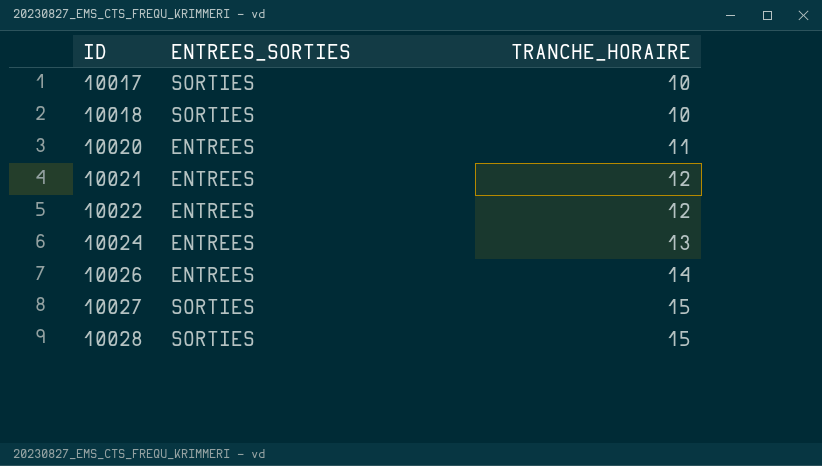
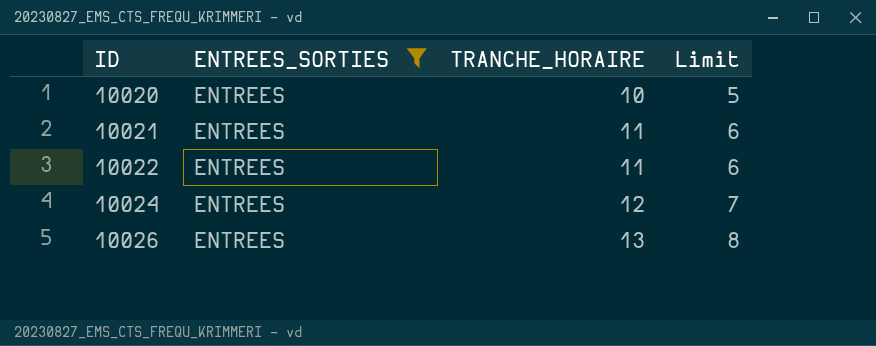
filter: none -> ENTREES_SORTIES = ENTREES
column Limit | formula: none -> [TRANCHE_HORAIRE] - 5
10020 | TRANCHE_HORAIRE: 11 -> 10
10021 | TRANCHE_HORAIRE: 12 -> 11
10022 | TRANCHE_HORAIRE: 12 -> 11
10024 | TRANCHE_HORAIRE: 13 -> 12
10026 | TRANCHE_HORAIRE: 14 -> 13

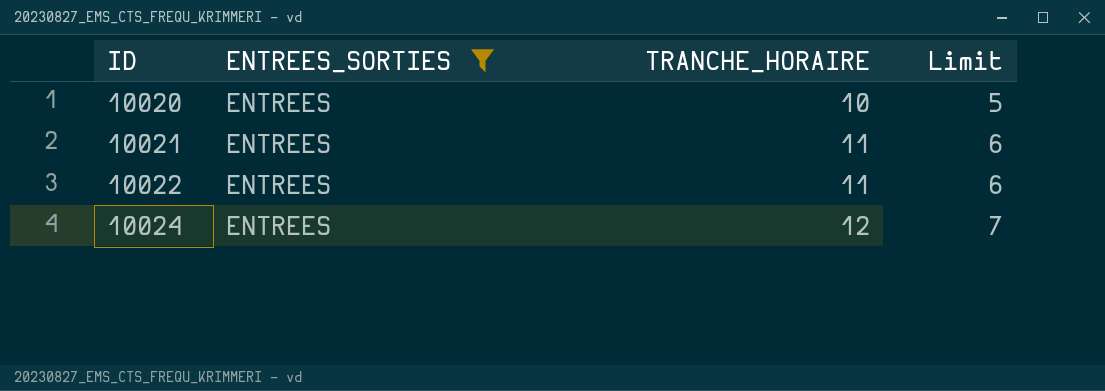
row 10026: ENTREES | 13 | 8 -> none

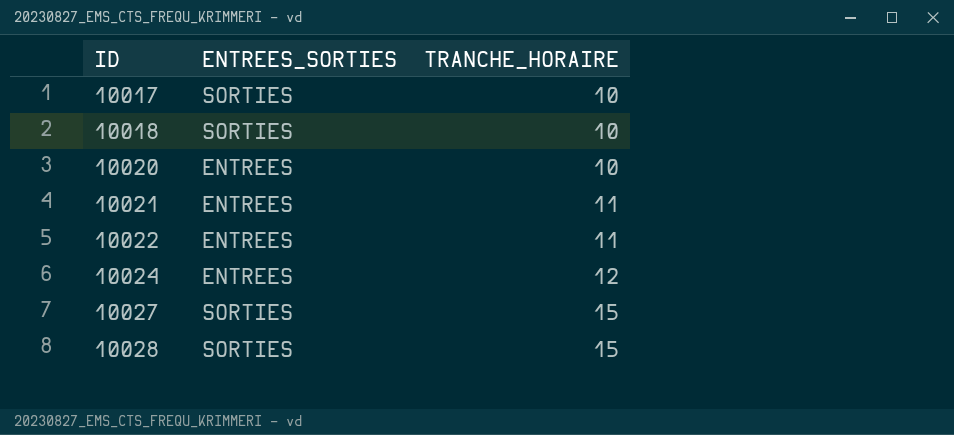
filter: ENTREES_SORTIES = ENTREES -> none
column Limit | formula: [TRANCHE_HORAIRE] - 5 -> none

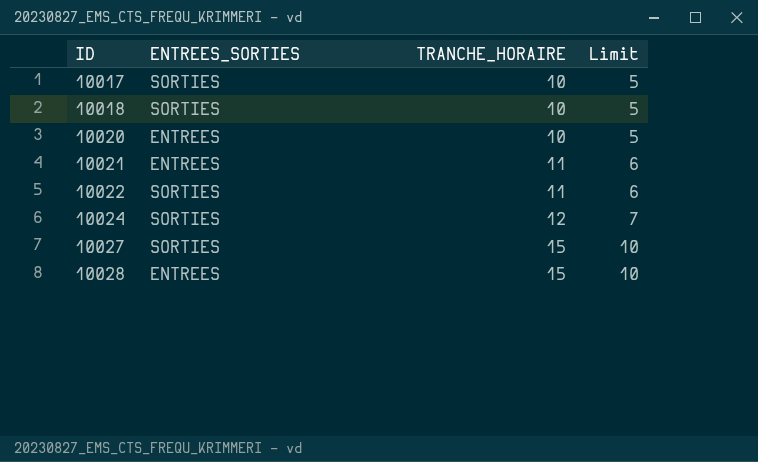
column Limit | formula: none -> [TRANCHE_HORAIRE] - 5
10022 | ENTREES_SORTIES: ENTREES -> SORTIES
10024 | ENTREES_SORTIES: ENTREES -> SORTIES
10028 | ENTREES_SORTIES: SORTIES -> ENTREES

